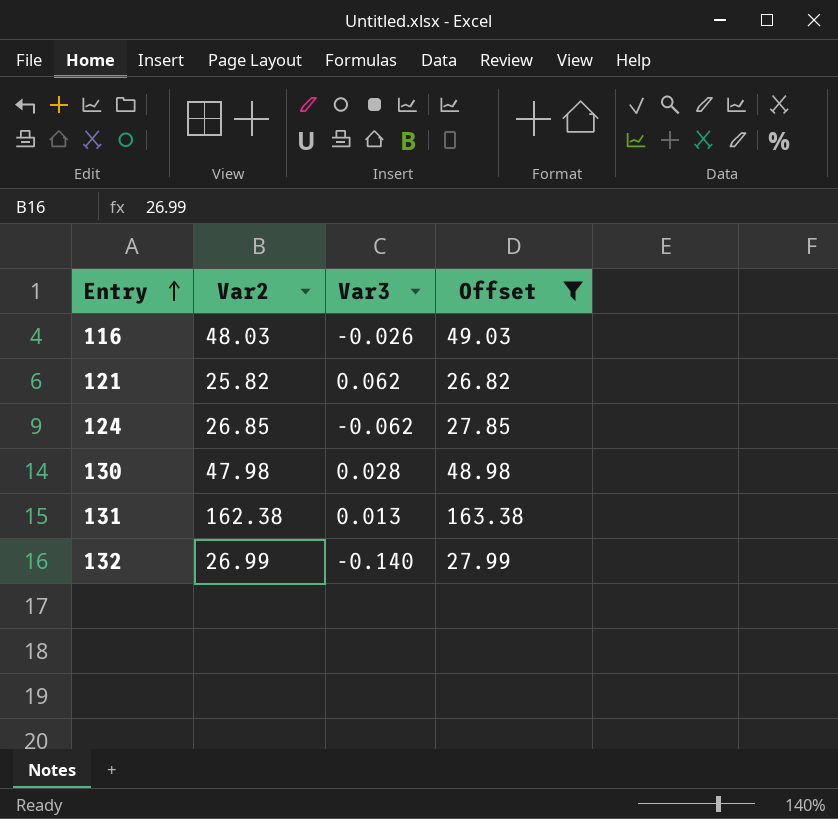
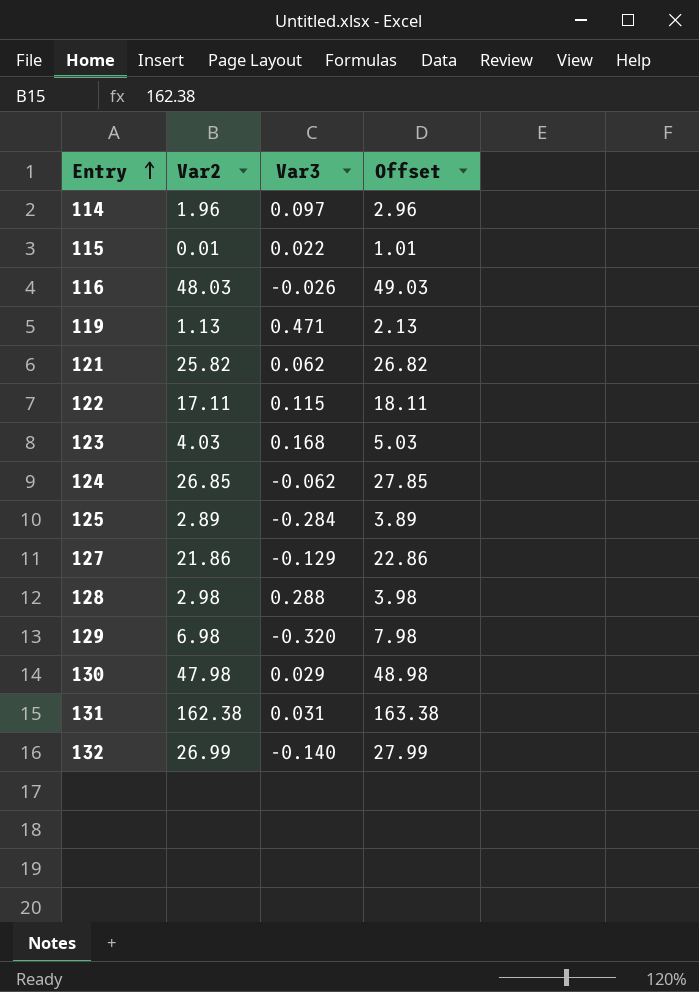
filter: Offset >= 26.82 -> none
130 | Var3: 0.028 -> 0.029
131 | Var3: 0.013 -> 0.031

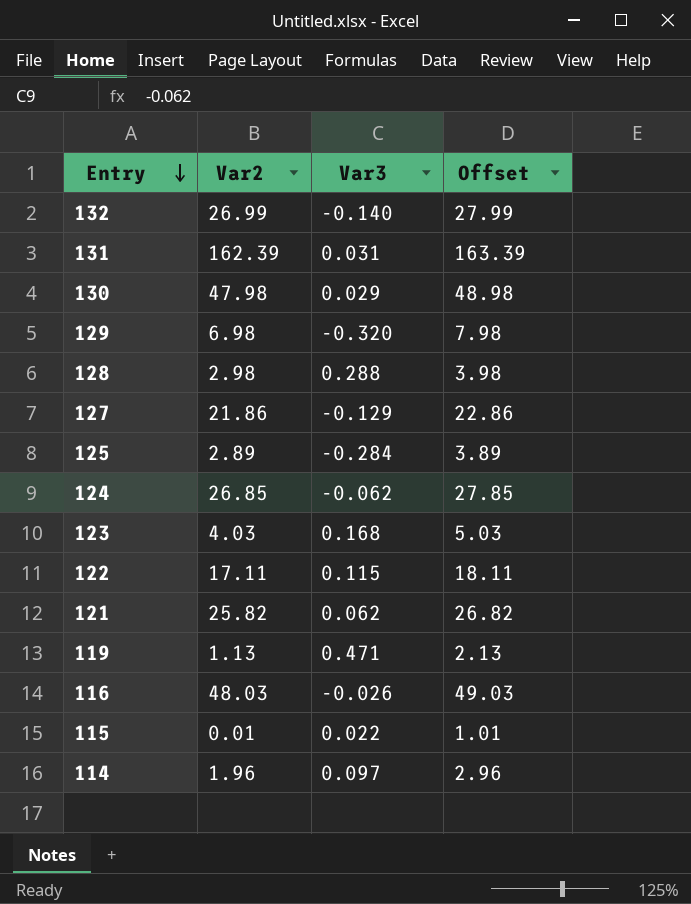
row order: Entry ascending -> Entry descending
131 | Var2: 162.38 -> 162.39
131 | Offset: 163.38 -> 163.39

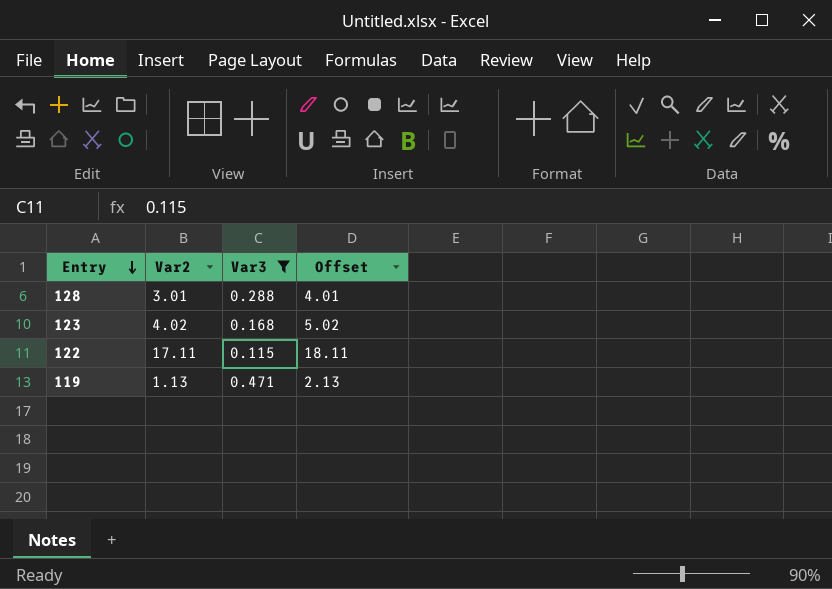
filter: none -> Var3 >= 0.115
128 | Var2: 2.98 -> 3.01
128 | Offset: 3.98 -> 4.01
123 | Var2: 4.03 -> 4.02
123 | Offset: 5.03 -> 5.02

